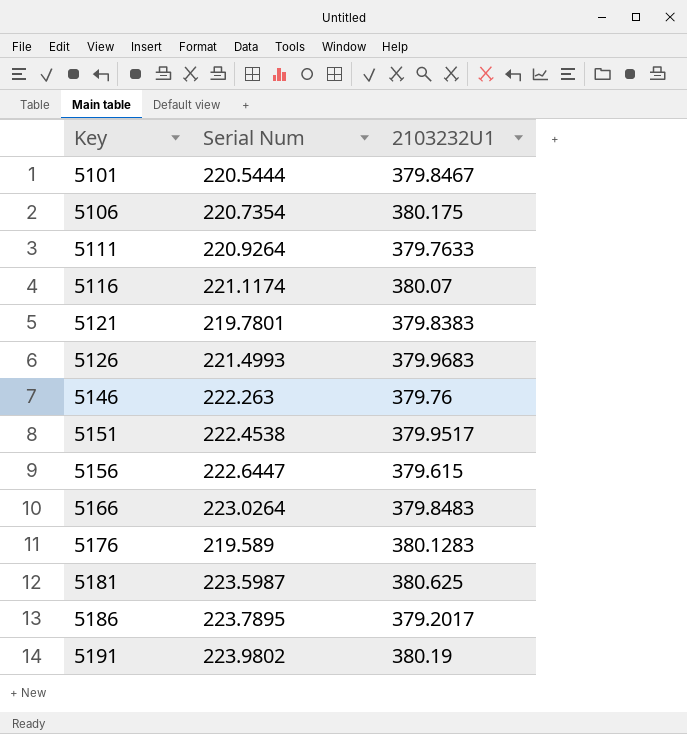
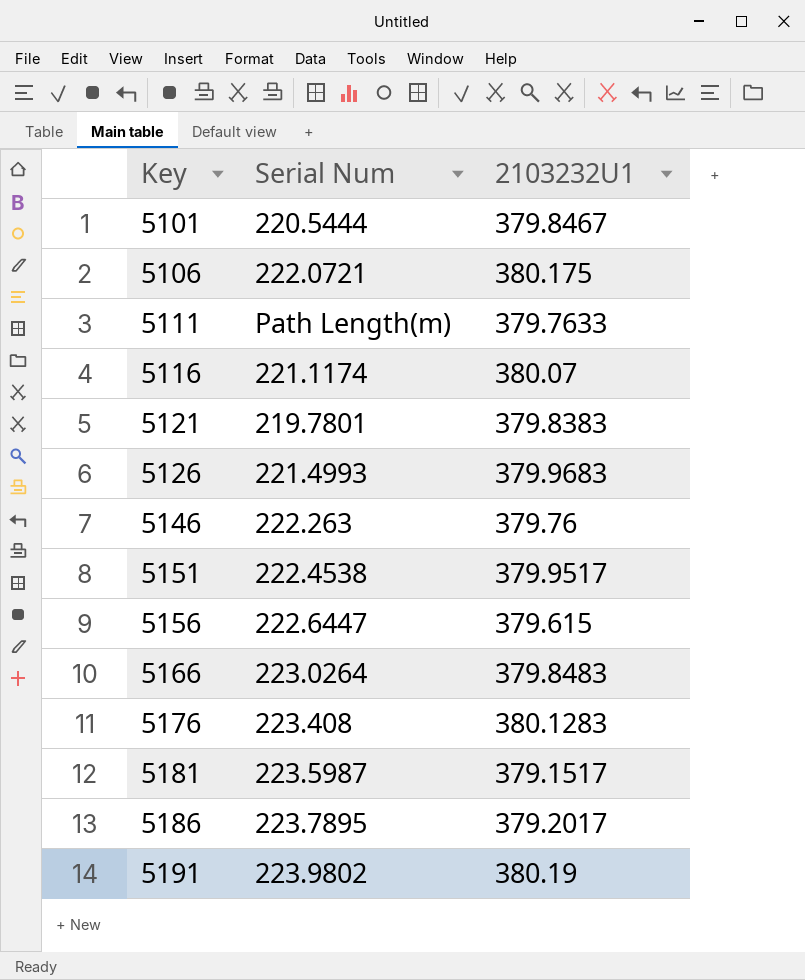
5106 | Serial Num: 220.7354 -> 222.0721
5111 | Serial Num: 220.9264 -> Path Length(m)
5176 | Serial Num: 219.589 -> 223.408
5181 | 2103232U1: 380.625 -> 379.1517

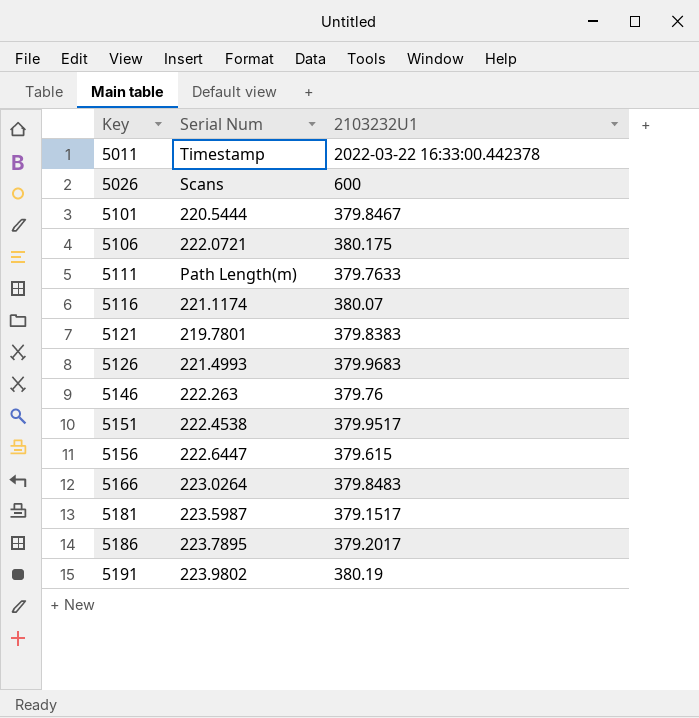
row 5176: 223.408 | 380.1283 -> none
row 5011: none -> Timestamp | 2022-03-22 16:33:00.442378
row 5026: none -> Scans | 600

